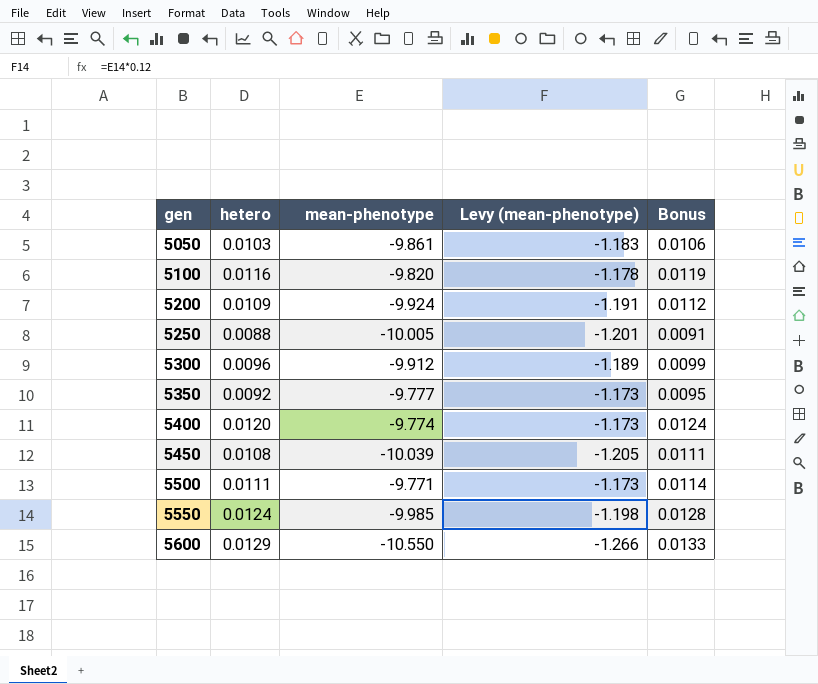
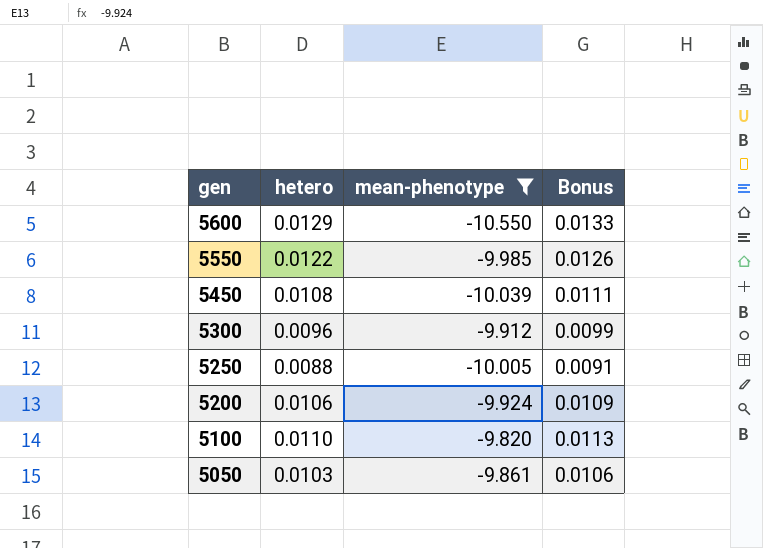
filter: none -> mean-phenotype <= -9.820
row order: gen ascending -> gen descending
column Levy (mean-phenotype) | formula: [mean-phenotype] * 0.12 -> none
5550 | hetero: 0.0124 -> 0.0122
5550 | Bonus: 0.0128 -> 0.0126
5200 | hetero: 0.0109 -> 0.0106
5200 | Bonus: 0.0112 -> 0.0109
5100 | hetero: 0.0116 -> 0.0110
5100 | Bonus: 0.0119 -> 0.0113

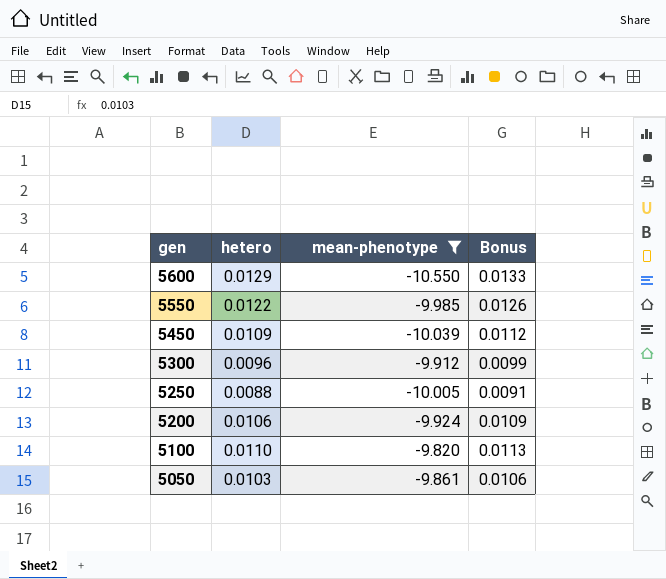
5450 | hetero: 0.0108 -> 0.0109
5450 | Bonus: 0.0111 -> 0.0112

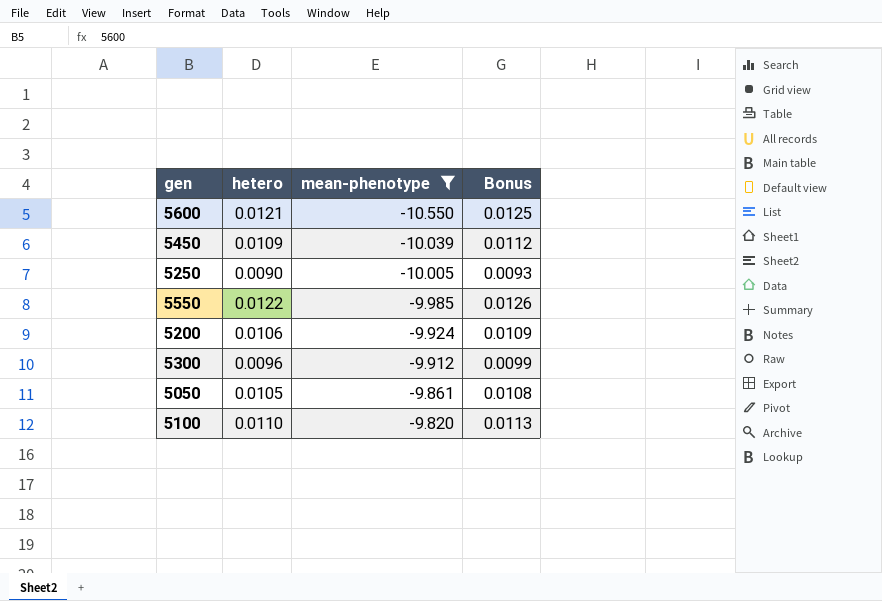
row order: gen descending -> mean-phenotype ascending
5600 | hetero: 0.0129 -> 0.0121
5600 | Bonus: 0.0133 -> 0.0125
5250 | hetero: 0.0088 -> 0.0090
5250 | Bonus: 0.0091 -> 0.0093
5050 | hetero: 0.0103 -> 0.0105
5050 | Bonus: 0.0106 -> 0.0108

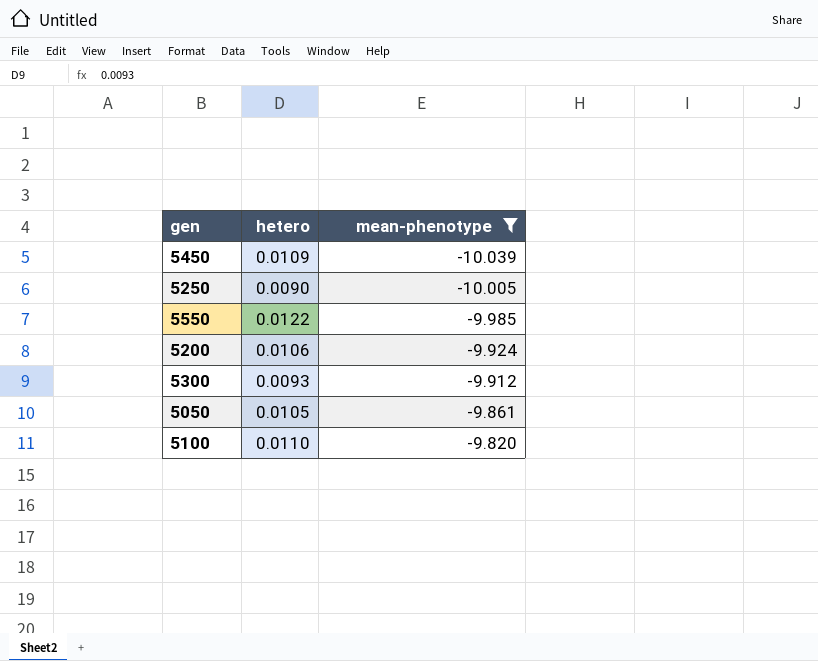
column Bonus | formula: [hetero] * 1.03 -> none
row 5600: 0.0121 | -10.550 | 0.0125 -> none
5300 | hetero: 0.0096 -> 0.0093

